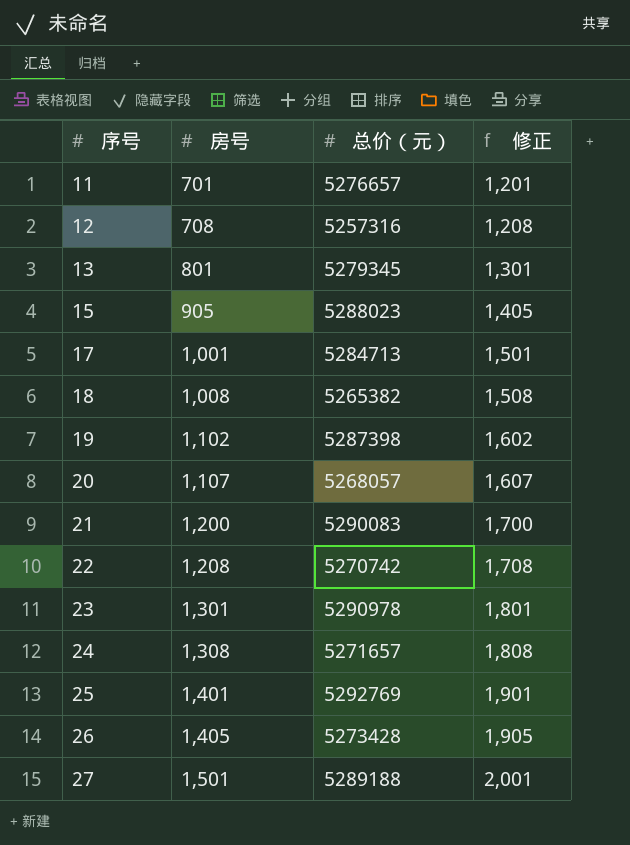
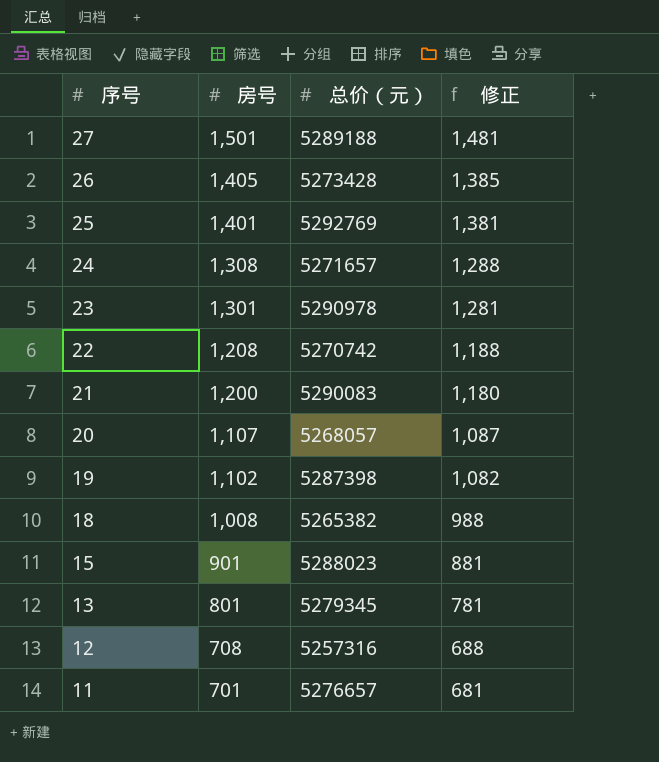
row order: 序号 ascending -> 序号 descending
column 修正 | formula: [房号] + 500 -> [房号] - 20
row 17: 1,001 | 5284713 | 1,501 -> none
15 | 房号: 905 -> 901

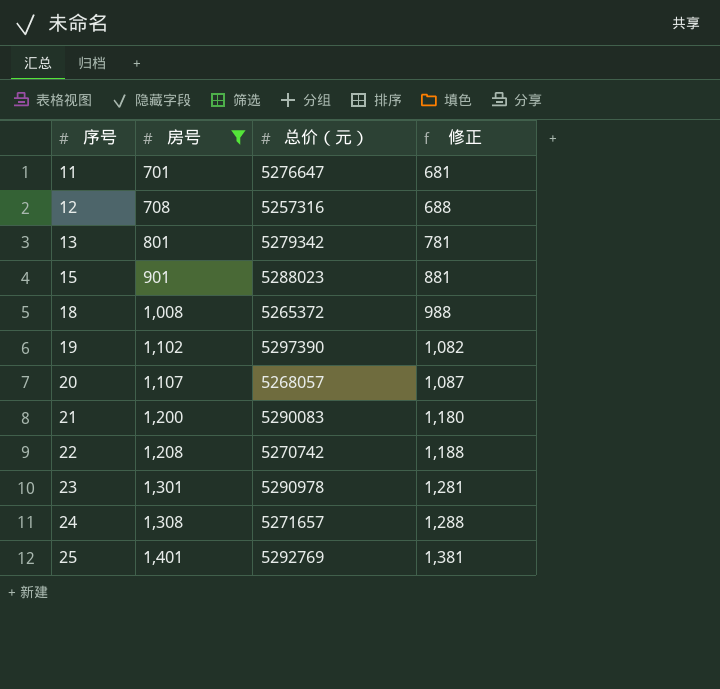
filter: none -> 房号 <= 1,401
row order: 序号 descending -> 序号 ascending
11 | 总价（元）: 5276657 -> 5276647
13 | 总价（元）: 5279345 -> 5279342
18 | 总价（元）: 5265382 -> 5265372
19 | 总价（元）: 5287398 -> 5297390

